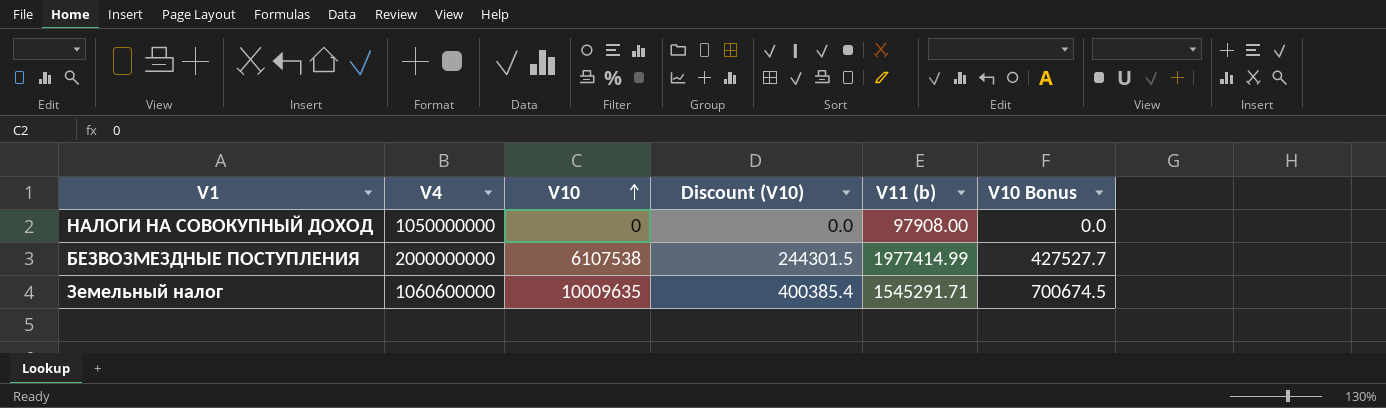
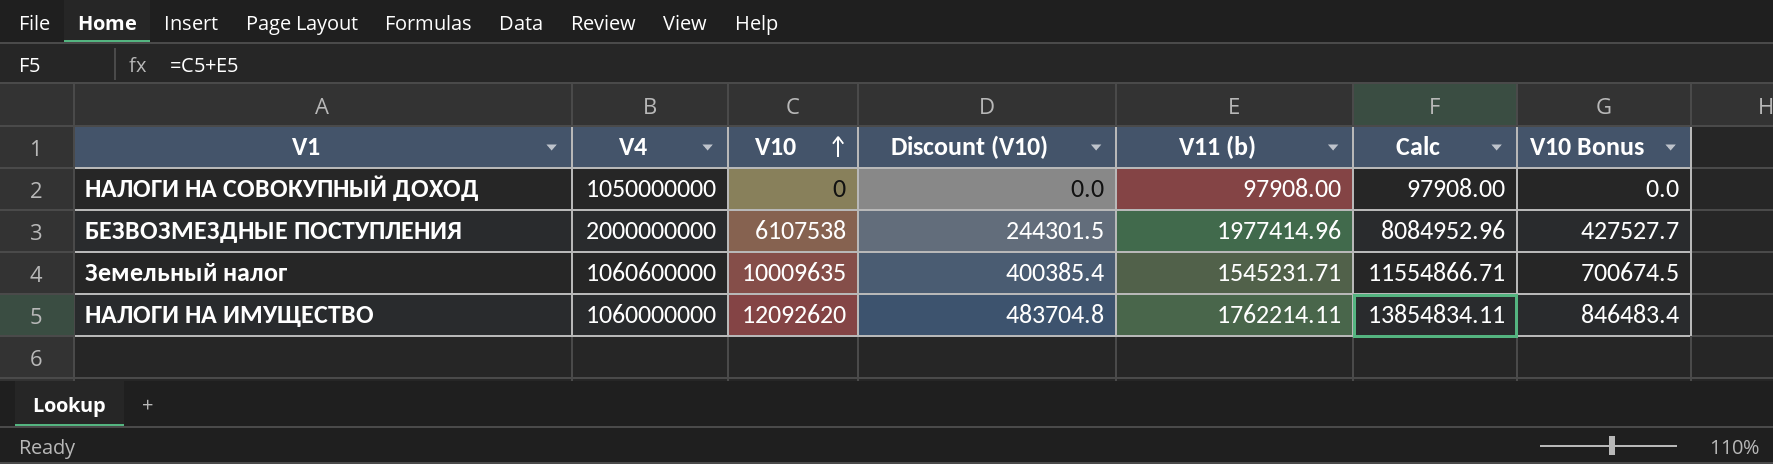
column Calc | formula: none -> [V10] + [V11 (b)]
БЕЗВОЗМЕЗДНЫЕ ПОСТУПЛЕНИЯ | V11 (b): 1977414.99 -> 1977414.96
Земельный налог | V11 (b): 1545291.71 -> 1545231.71
row НАЛОГИ НА ИМУЩЕСТВО: none -> 1060000000 | 12092620 | 483704.8 | 1762214.11 | 13854834.11 | 846483.4

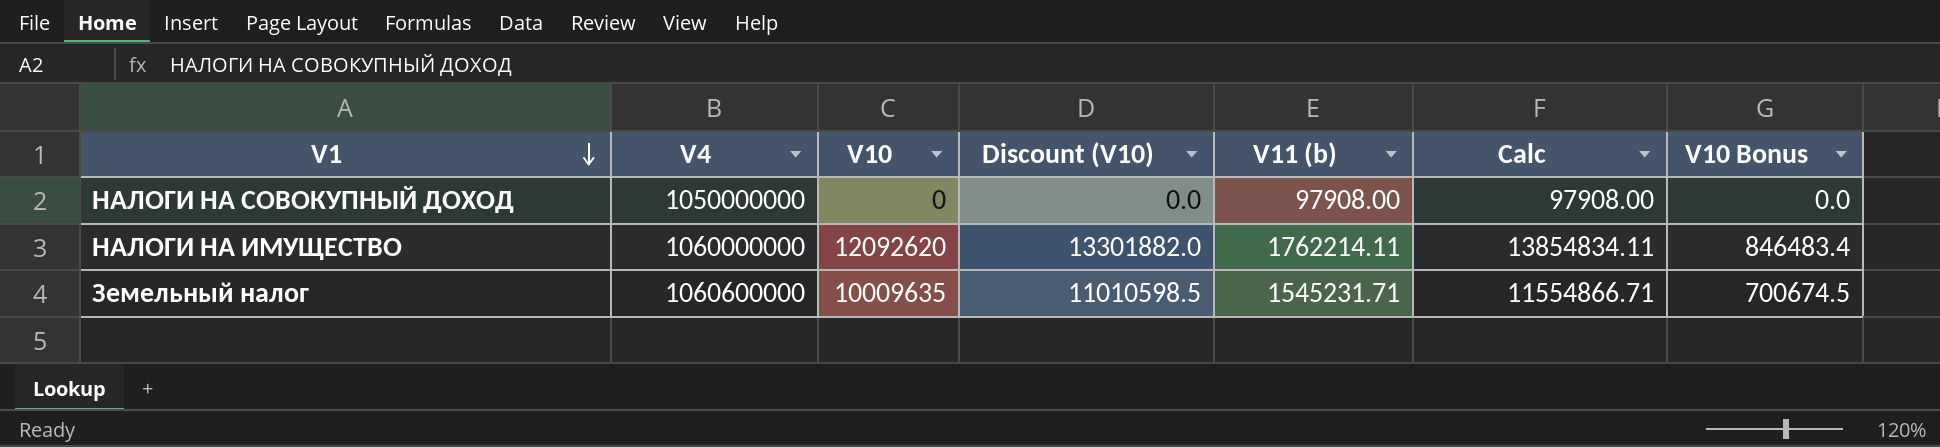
row order: V10 ascending -> V1 descending
column Discount (V10) | formula: [V10] * 0.04 -> [V10] * 1.1
row БЕЗВОЗМЕЗДНЫЕ ПОСТУПЛЕНИЯ: 2000000000 | 6107538 | 244301.5 | 1977414.96 | 8084952.96 | 427527.7 -> none

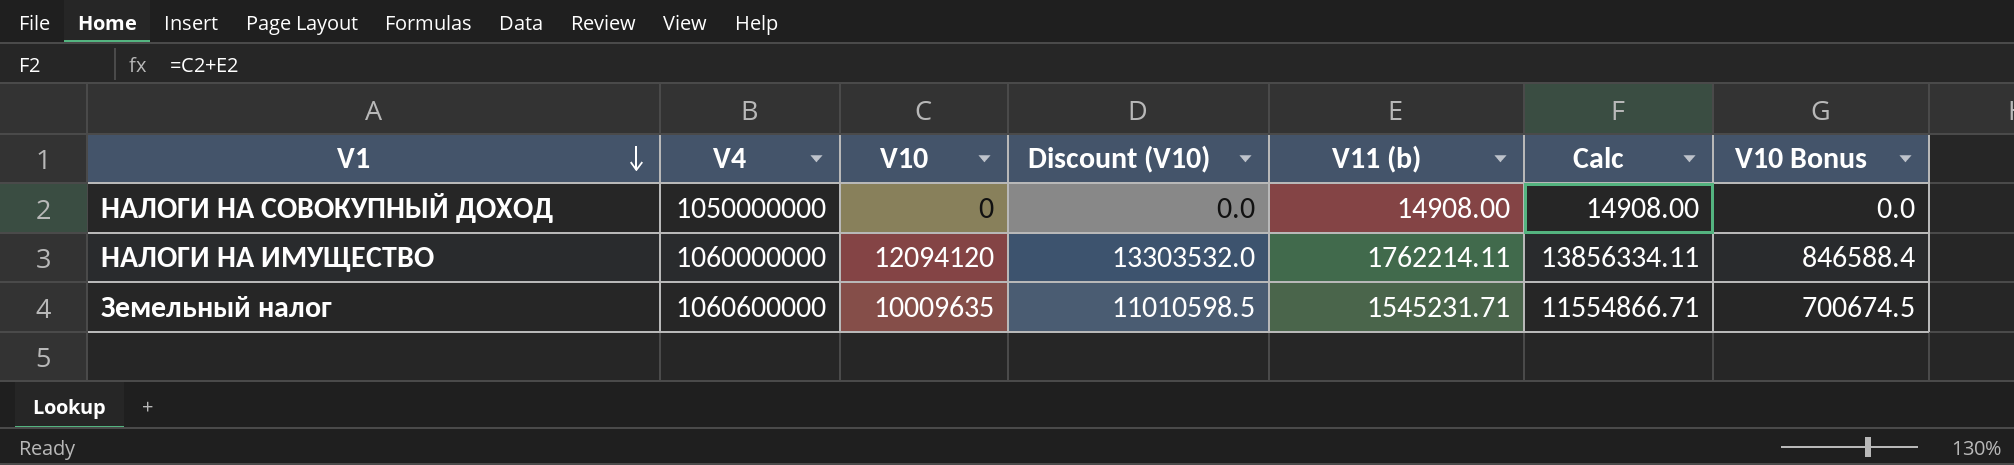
НАЛОГИ НА СОВОКУПНЫЙ ДОХОД | V11 (b): 97908.00 -> 14908.00
НАЛОГИ НА СОВОКУПНЫЙ ДОХОД | Calc: 97908.00 -> 14908.00
НАЛОГИ НА ИМУЩЕСТВО | V10: 12092620 -> 12094120
НАЛОГИ НА ИМУЩЕСТВО | Discount (V10): 13301882.0 -> 13303532.0
НАЛОГИ НА ИМУЩЕСТВО | Calc: 13854834.11 -> 13856334.11
НАЛОГИ НА ИМУЩЕСТВО | V10 Bonus: 846483.4 -> 846588.4

